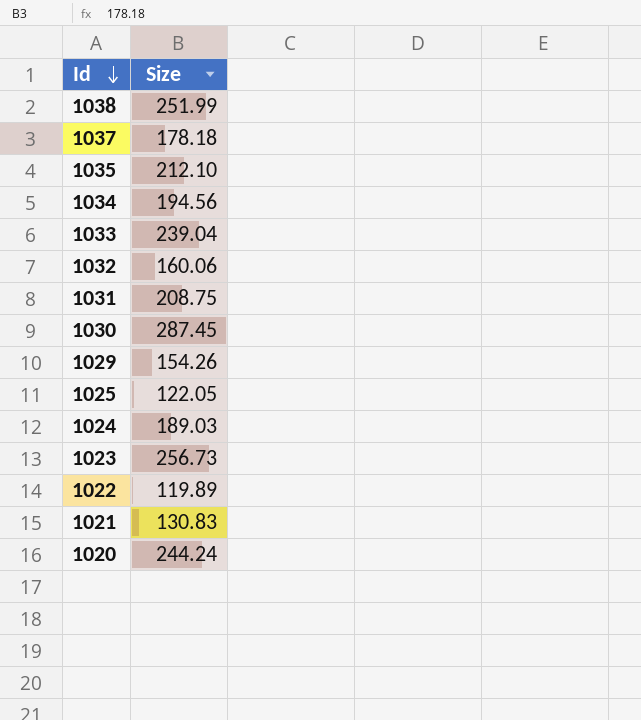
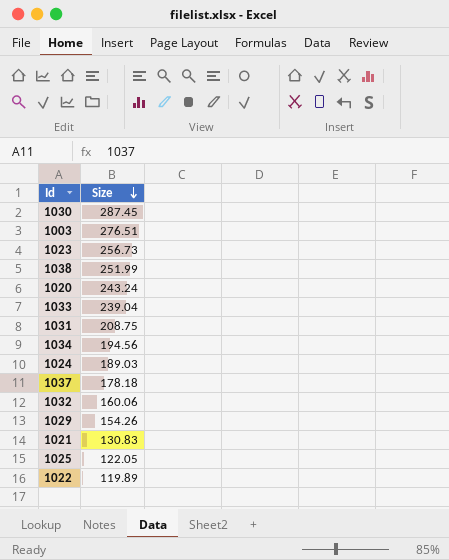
row order: Id descending -> Size descending
row 1035: 212.10 -> none
row 1003: none -> 276.51
1020 | Size: 244.24 -> 243.24

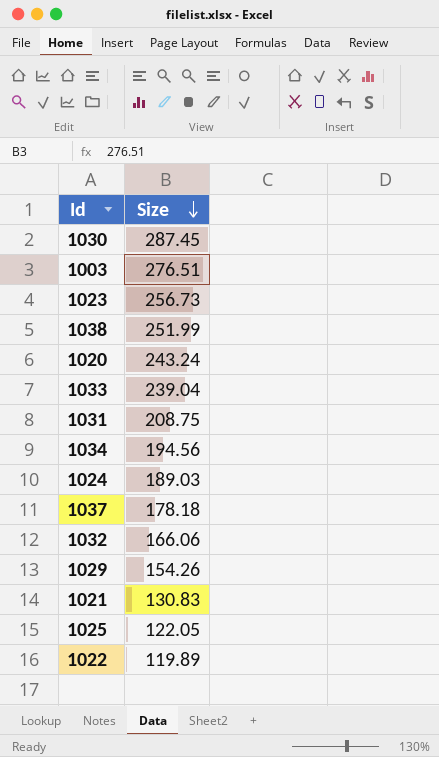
1032 | Size: 160.06 -> 166.06

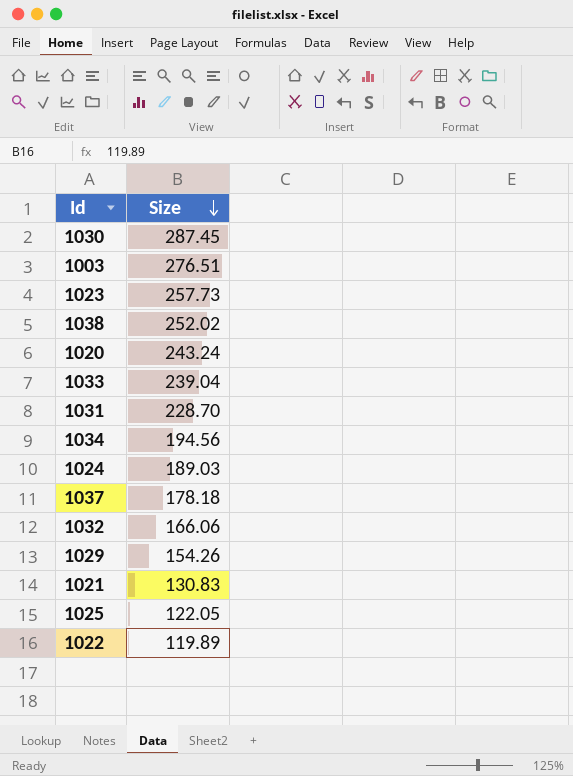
1023 | Size: 256.73 -> 257.73
1038 | Size: 251.99 -> 252.02
1031 | Size: 208.75 -> 228.70

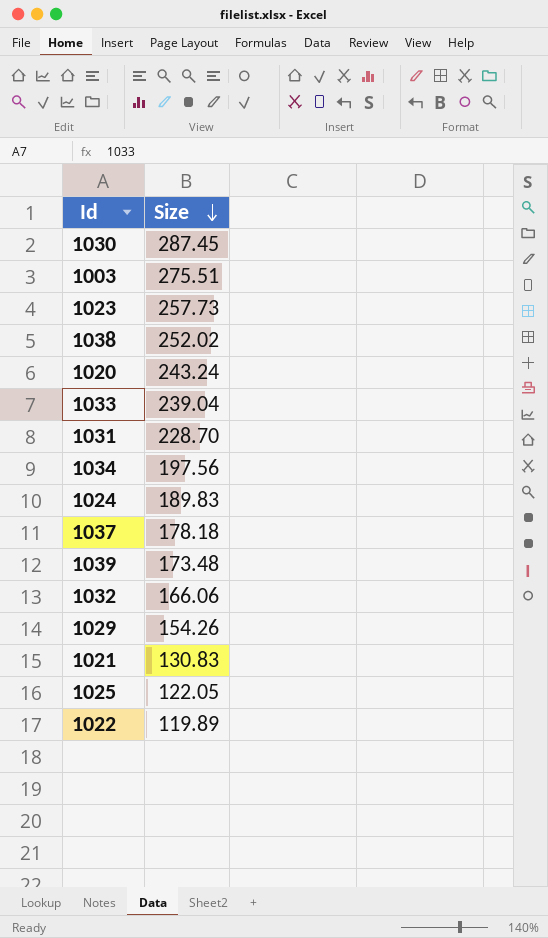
1003 | Size: 276.51 -> 275.51
1034 | Size: 194.56 -> 197.56
1024 | Size: 189.03 -> 189.83
row 1039: none -> 173.48

